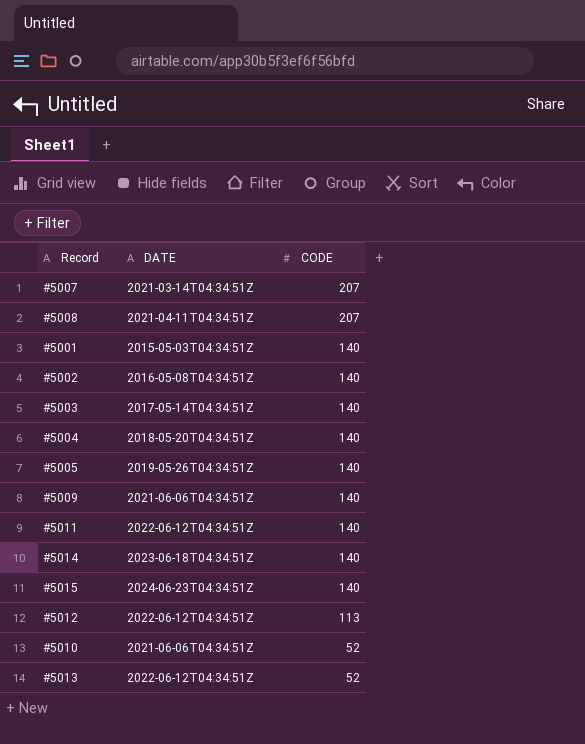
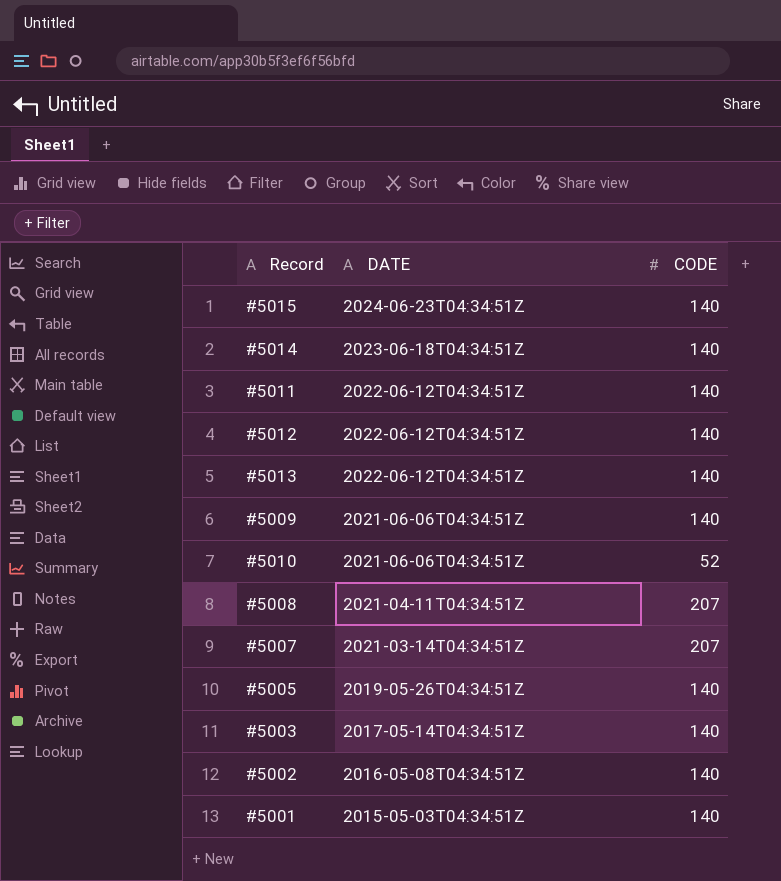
row order: CODE descending -> DATE descending
row #5004: 2018-05-20T04:34:51Z | 140 -> none
#5012 | CODE: 113 -> 140
#5013 | CODE: 52 -> 140

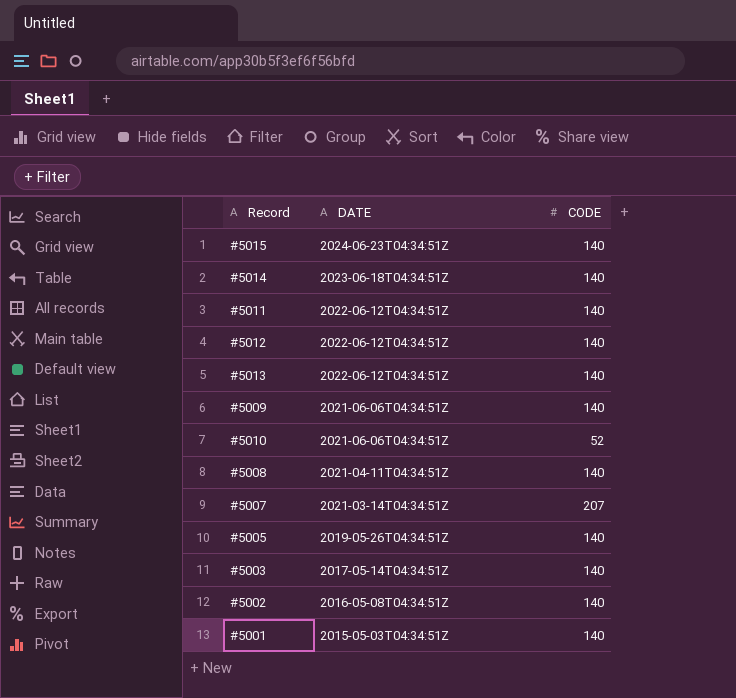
#5008 | CODE: 207 -> 140

